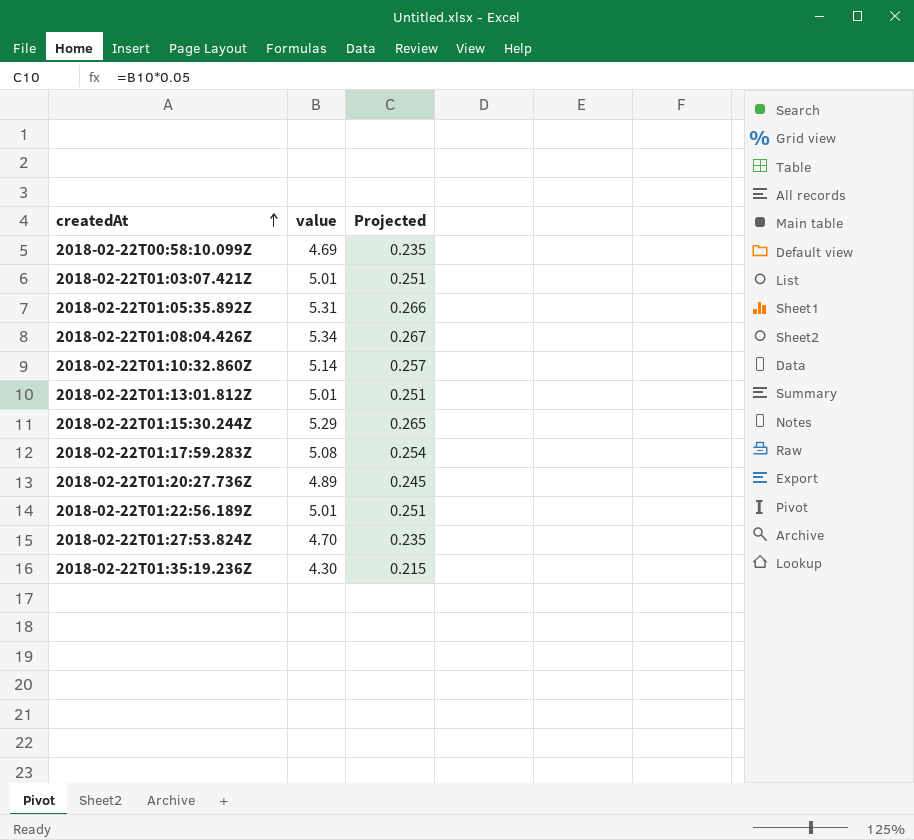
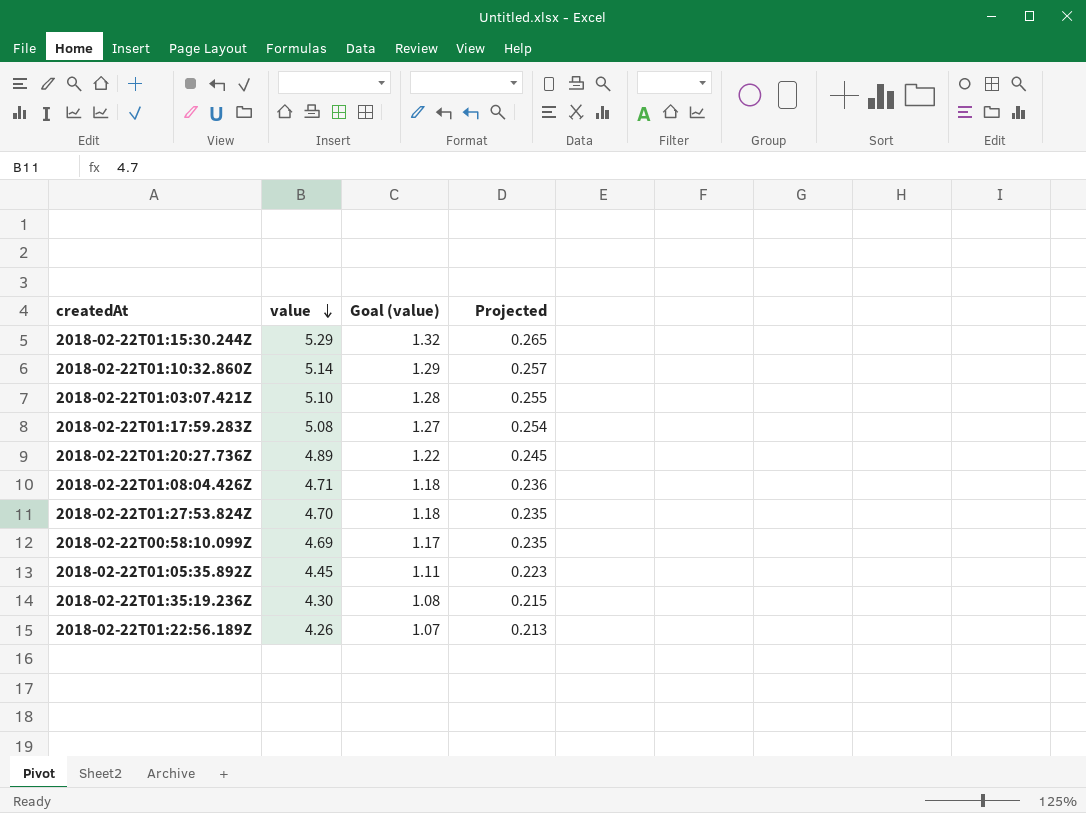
row order: createdAt ascending -> value descending
column Goal (value) | formula: none -> [value] * 0.25
row 2018-02-22T01:13:01.812Z: 5.01 | 0.251 -> none
2018-02-22T01:03:07.421Z | value: 5.01 -> 5.10
2018-02-22T01:03:07.421Z | Projected: 0.251 -> 0.255
2018-02-22T01:08:04.426Z | value: 5.34 -> 4.71
2018-02-22T01:08:04.426Z | Projected: 0.267 -> 0.236
2018-02-22T01:05:35.892Z | value: 5.31 -> 4.45
2018-02-22T01:05:35.892Z | Projected: 0.266 -> 0.223
2018-02-22T01:22:56.189Z | value: 5.01 -> 4.26
2018-02-22T01:22:56.189Z | Projected: 0.251 -> 0.213

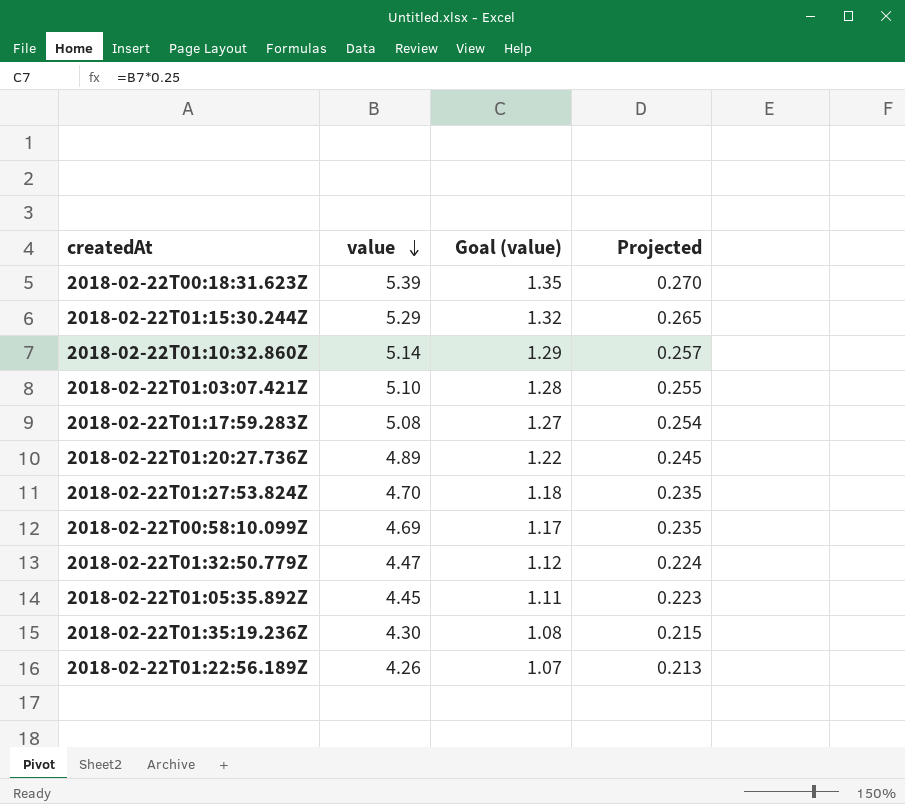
row 2018-02-22T01:08:04.426Z: 4.71 | 1.18 | 0.236 -> none
row 2018-02-22T00:18:31.623Z: none -> 5.39 | 1.35 | 0.270
row 2018-02-22T01:32:50.779Z: none -> 4.47 | 1.12 | 0.224

